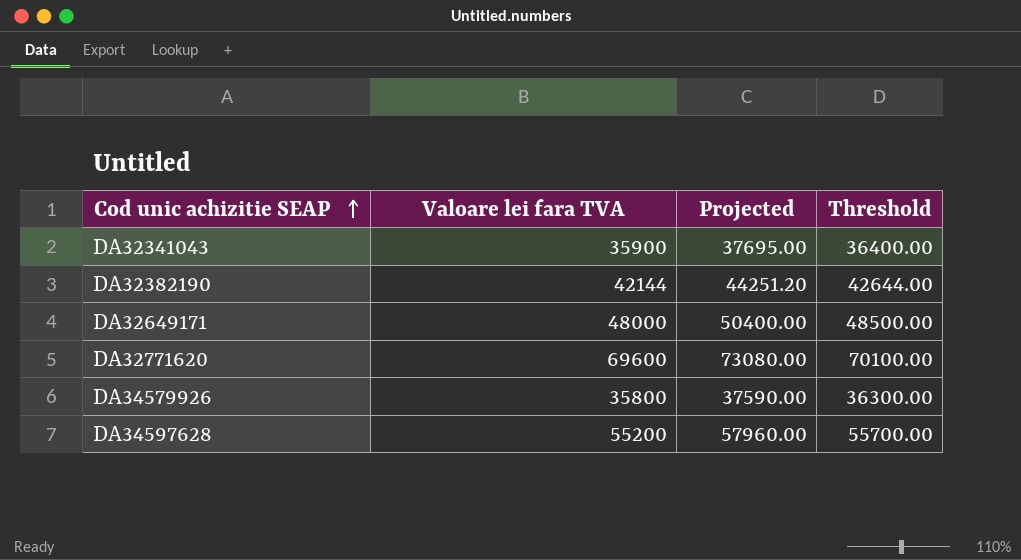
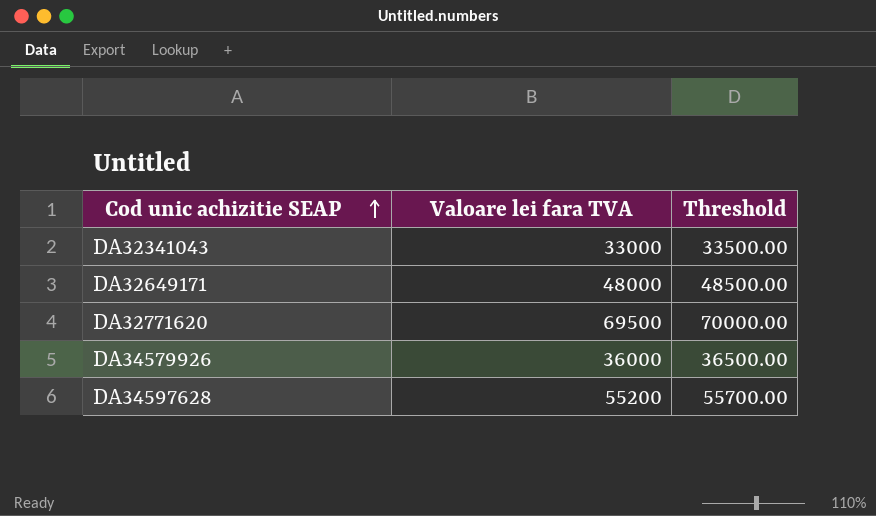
column Projected | formula: [Valoare lei fara TVA] * 1.05 -> none
row DA32382190: 42144 | 44251.20 | 42644.00 -> none
DA32341043 | Valoare lei fara TVA: 35900 -> 33000
DA32341043 | Threshold: 36400.00 -> 33500.00
DA32771620 | Valoare lei fara TVA: 69600 -> 69500
DA32771620 | Threshold: 70100.00 -> 70000.00
DA34579926 | Valoare lei fara TVA: 35800 -> 36000
DA34579926 | Threshold: 36300.00 -> 36500.00

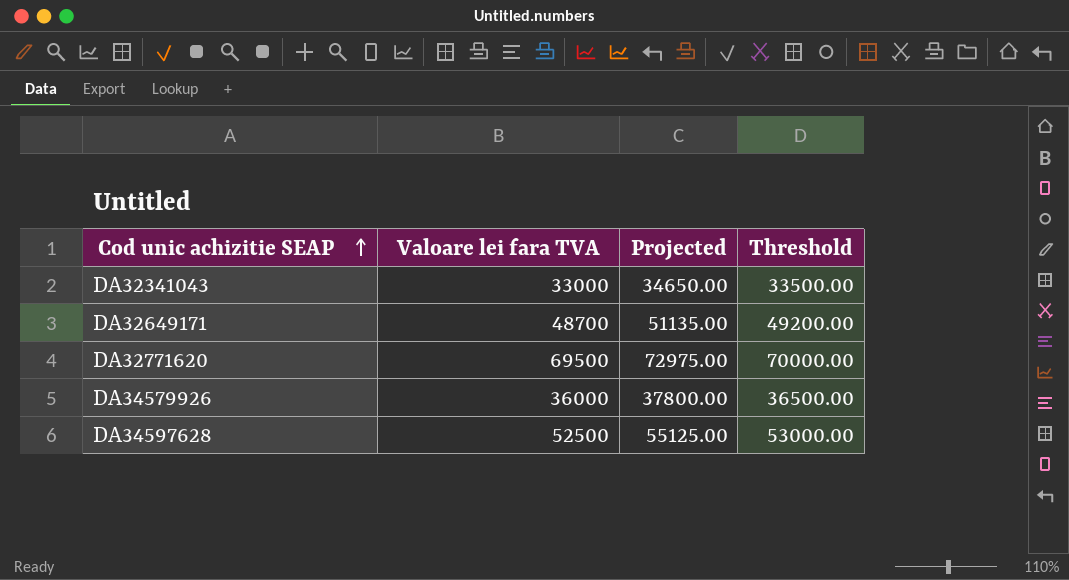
column Projected | formula: none -> [Valoare lei fara TVA] * 1.05
DA32649171 | Valoare lei fara TVA: 48000 -> 48700
DA32649171 | Threshold: 48500.00 -> 49200.00
DA34597628 | Valoare lei fara TVA: 55200 -> 52500
DA34597628 | Threshold: 55700.00 -> 53000.00

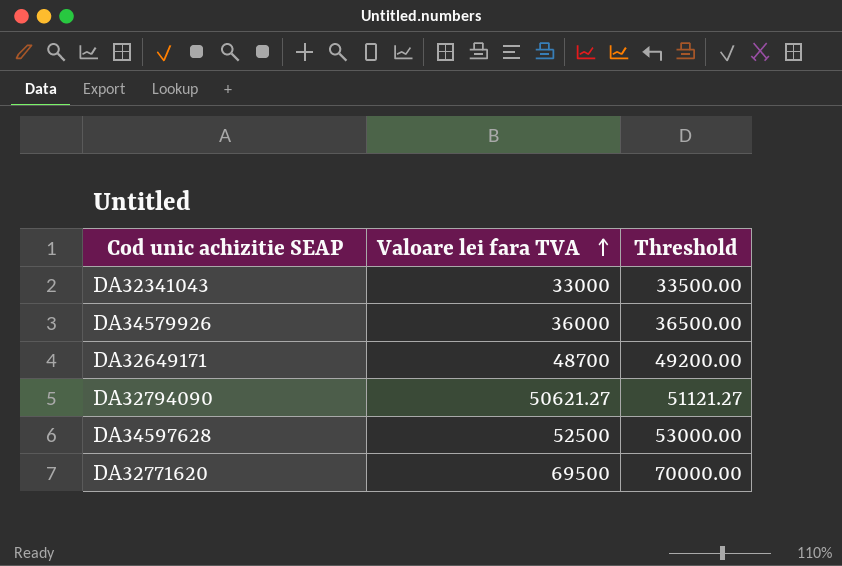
row order: Cod unic achizitie SEAP ascending -> Valoare lei fara TVA ascending
column Projected | formula: [Valoare lei fara TVA] * 1.05 -> none
row DA32794090: none -> 50621.27 | 51121.27

